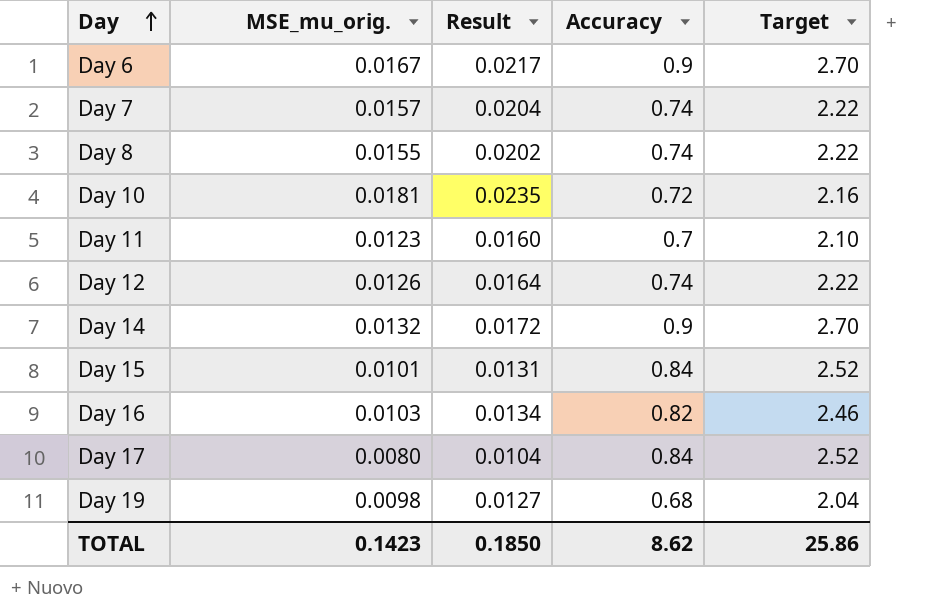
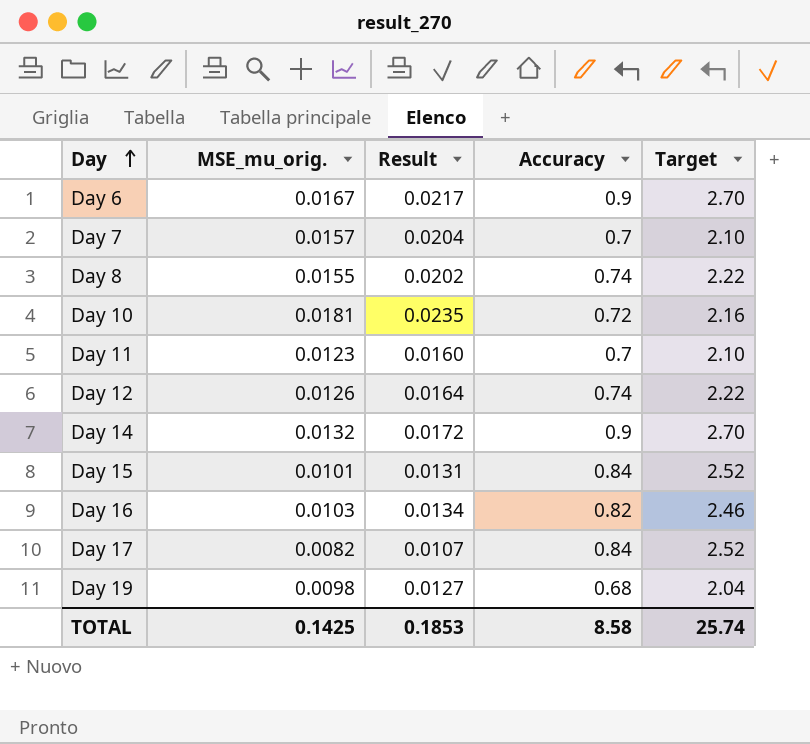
Day 7 | Accuracy: 0.74 -> 0.7
Day 7 | Target: 2.22 -> 2.10
Day 17 | MSE_mu_orig.: 0.0080 -> 0.0082
Day 17 | Result: 0.0104 -> 0.0107
TOTAL | MSE_mu_orig.: 0.1423 -> 0.1425
TOTAL | Result: 0.1850 -> 0.1853
TOTAL | Accuracy: 8.62 -> 8.58
TOTAL | Target: 25.86 -> 25.74

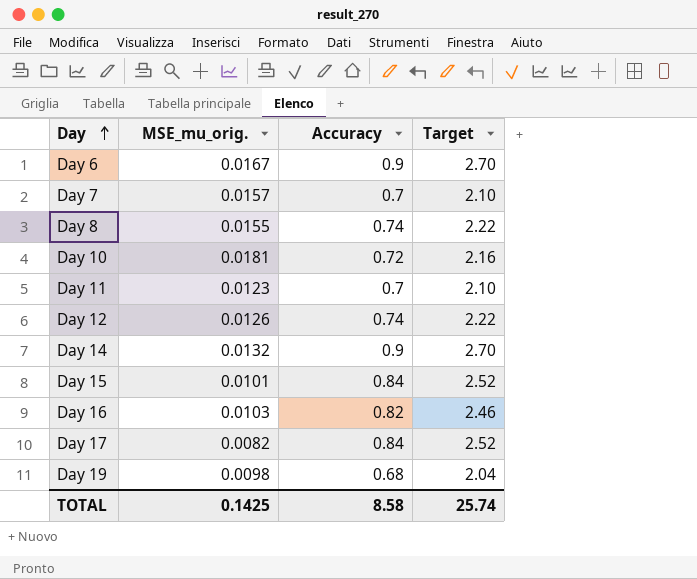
column Result | formula: [MSE_mu_orig.] * 1.3 -> none

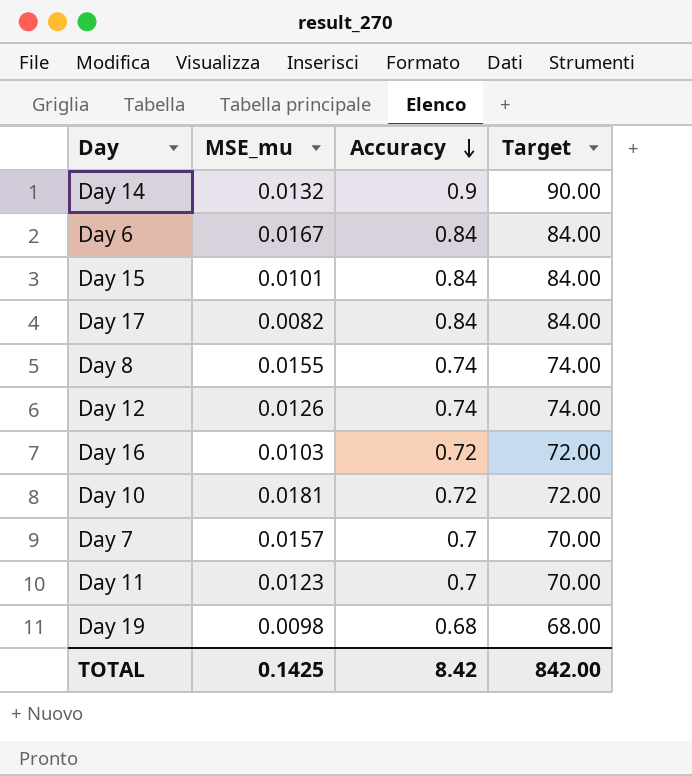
row order: Day ascending -> Accuracy descending
column name: MSE_mu_orig. -> MSE_mu
column Target | formula: [Accuracy] * 3 -> [Accuracy] * 100
Day 6 | Accuracy: 0.9 -> 0.84
Day 16 | Accuracy: 0.82 -> 0.72
TOTAL | Accuracy: 8.58 -> 8.42
TOTAL | Target: 25.74 -> 842.00

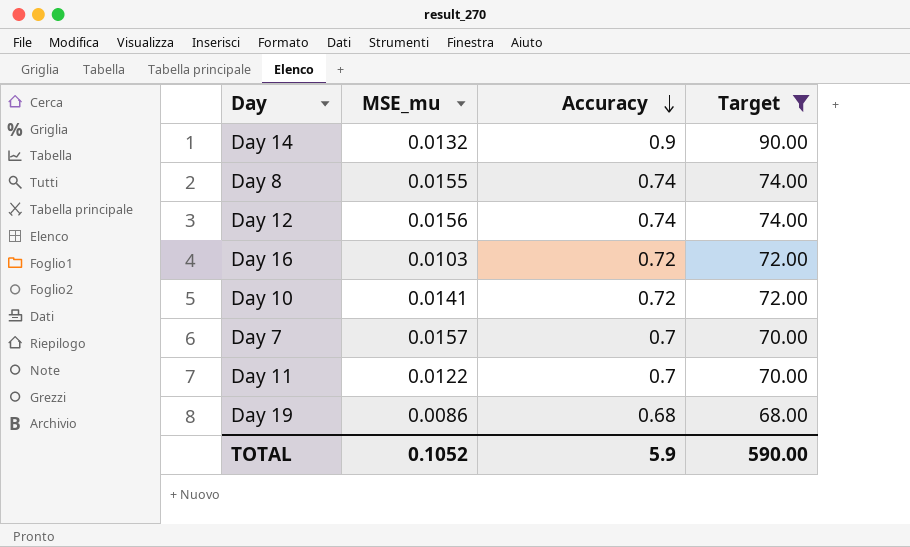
filter: none -> Target != 84.00
Day 12 | MSE_mu: 0.0126 -> 0.0156
Day 10 | MSE_mu: 0.0181 -> 0.0141
Day 11 | MSE_mu: 0.0123 -> 0.0122
Day 19 | MSE_mu: 0.0098 -> 0.0086
TOTAL | MSE_mu: 0.1425 -> 0.1052
TOTAL | Accuracy: 8.42 -> 5.9
TOTAL | Target: 842.00 -> 590.00

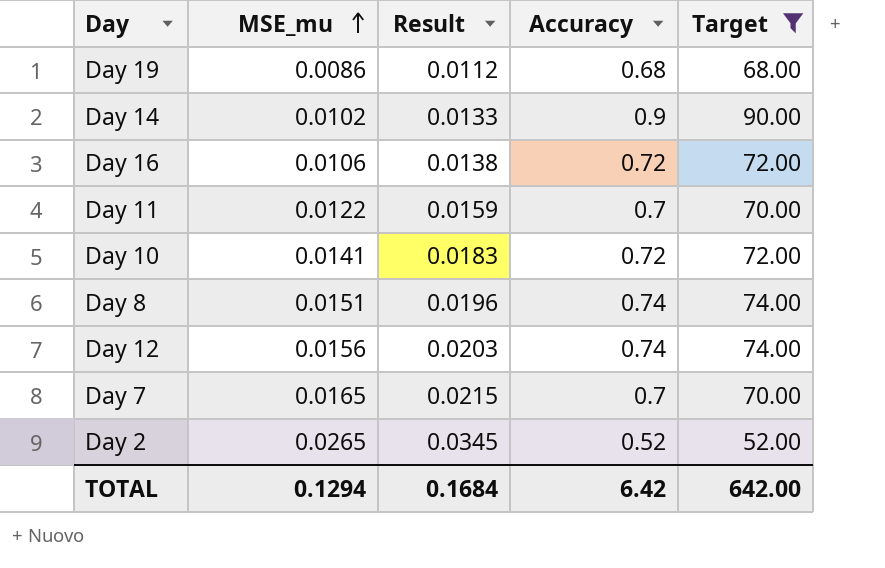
row order: Accuracy descending -> MSE_mu ascending
column Result | formula: none -> [MSE_mu] * 1.3
Day 14 | MSE_mu: 0.0132 -> 0.0102
Day 16 | MSE_mu: 0.0103 -> 0.0106
Day 8 | MSE_mu: 0.0155 -> 0.0151
Day 7 | MSE_mu: 0.0157 -> 0.0165
row Day 2: none -> 0.0265 | 0.0345 | 0.52 | 52.00
TOTAL | MSE_mu: 0.1052 -> 0.1294
TOTAL | Accuracy: 5.9 -> 6.42
TOTAL | Target: 590.00 -> 642.00

